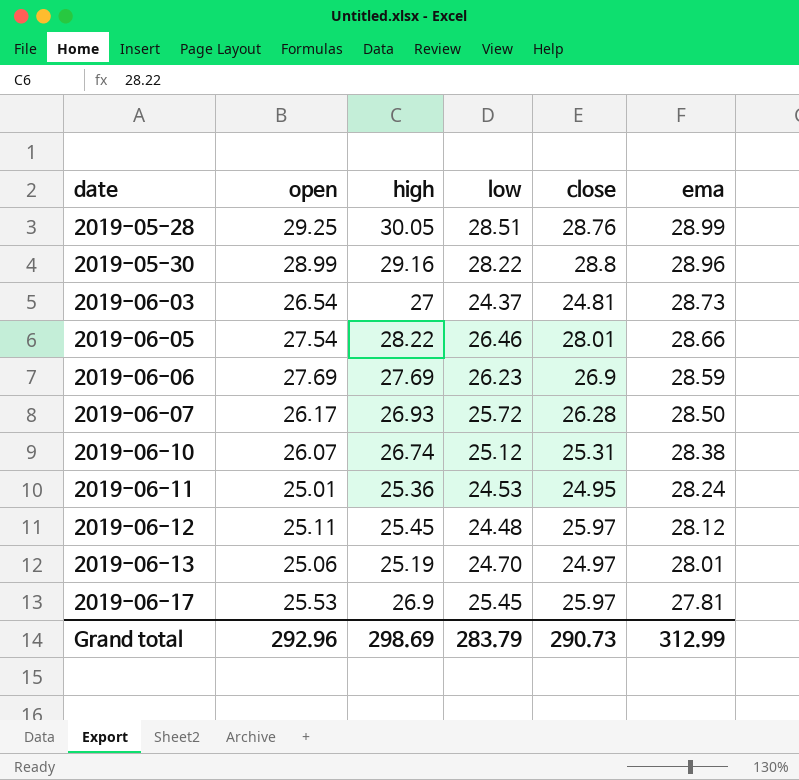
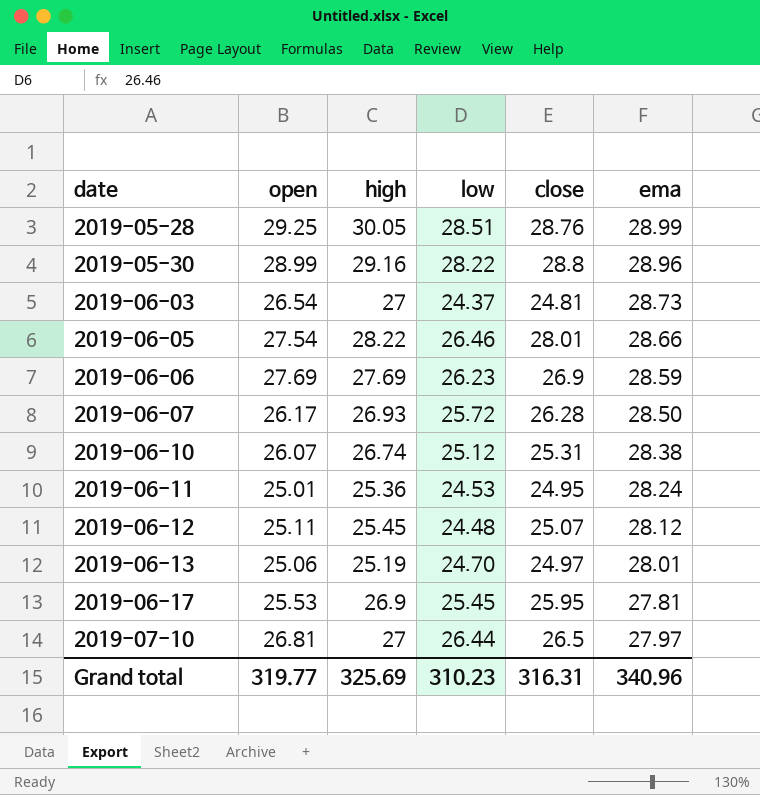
2019-06-12 | close: 25.97 -> 25.07
2019-06-17 | close: 25.97 -> 25.95
row 2019-07-10: none -> 26.81 | 27 | 26.44 | 26.5 | 27.97
Grand total | open: 292.96 -> 319.77
Grand total | high: 298.69 -> 325.69
Grand total | low: 283.79 -> 310.23
Grand total | close: 290.73 -> 316.31
Grand total | ema: 312.99 -> 340.96

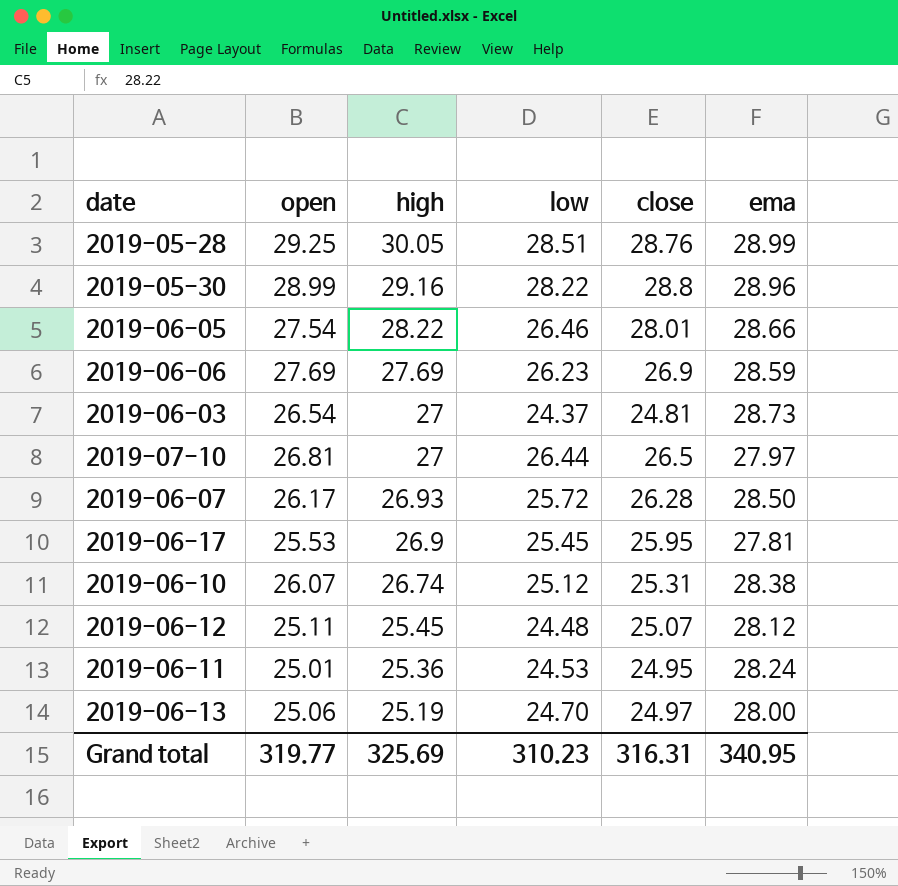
row order: date ascending -> high descending
2019-06-13 | ema: 28.01 -> 28.00
Grand total | ema: 340.96 -> 340.95

